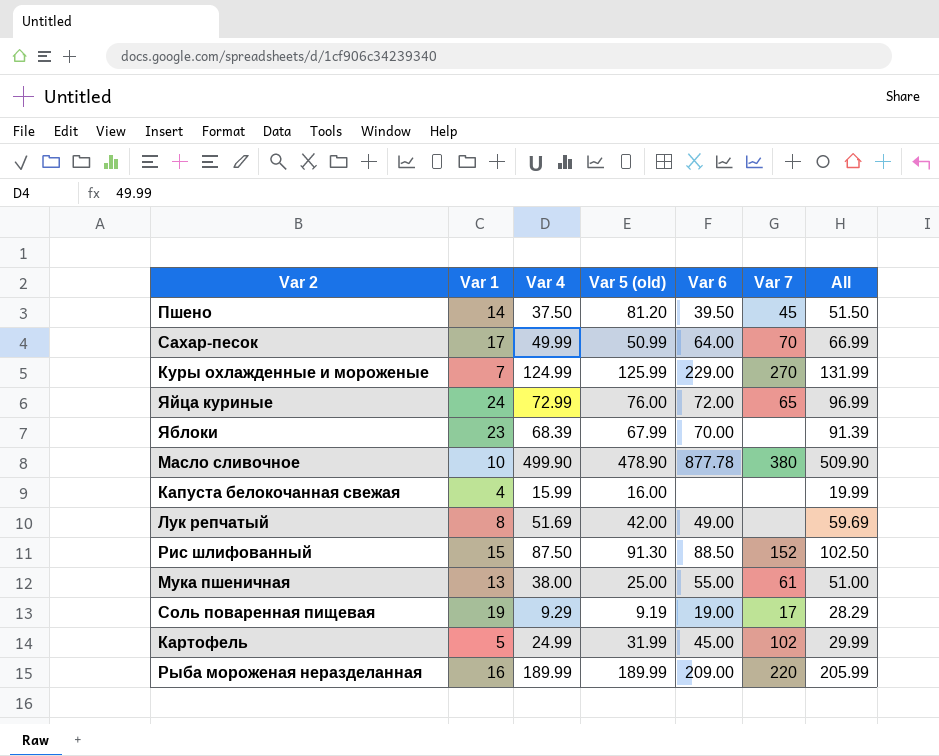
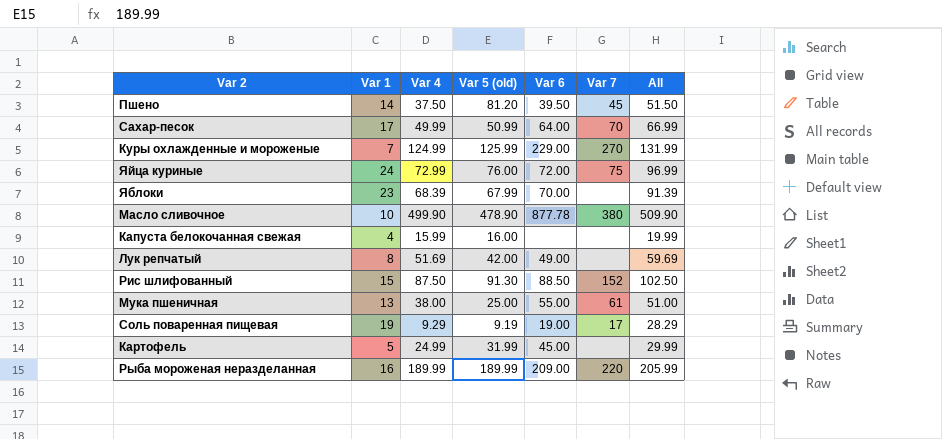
Яйца куриные | Var 7: 65 -> 75
Картофель | Var 7: 102 -> none

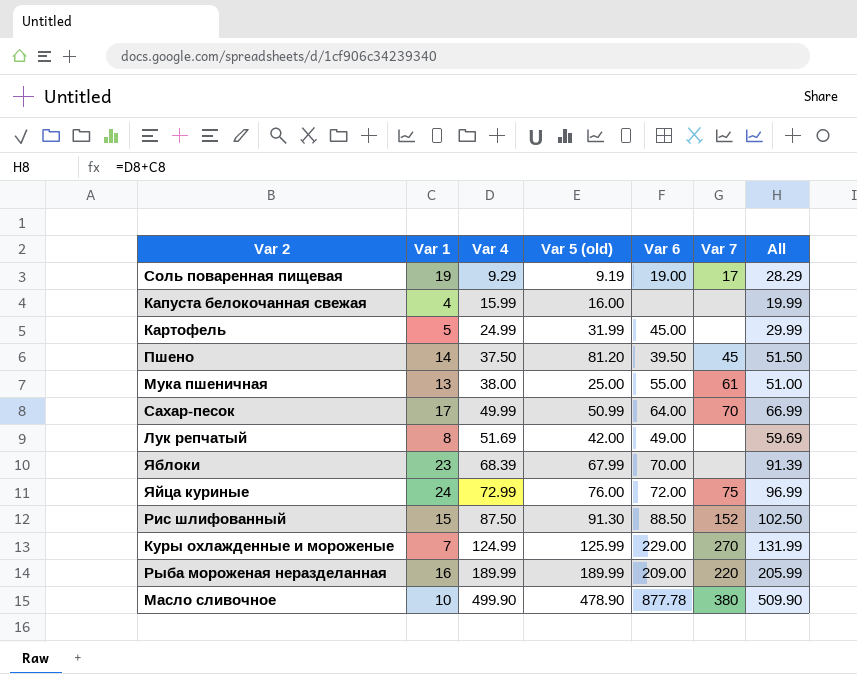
row order: none -> Var 4 ascending

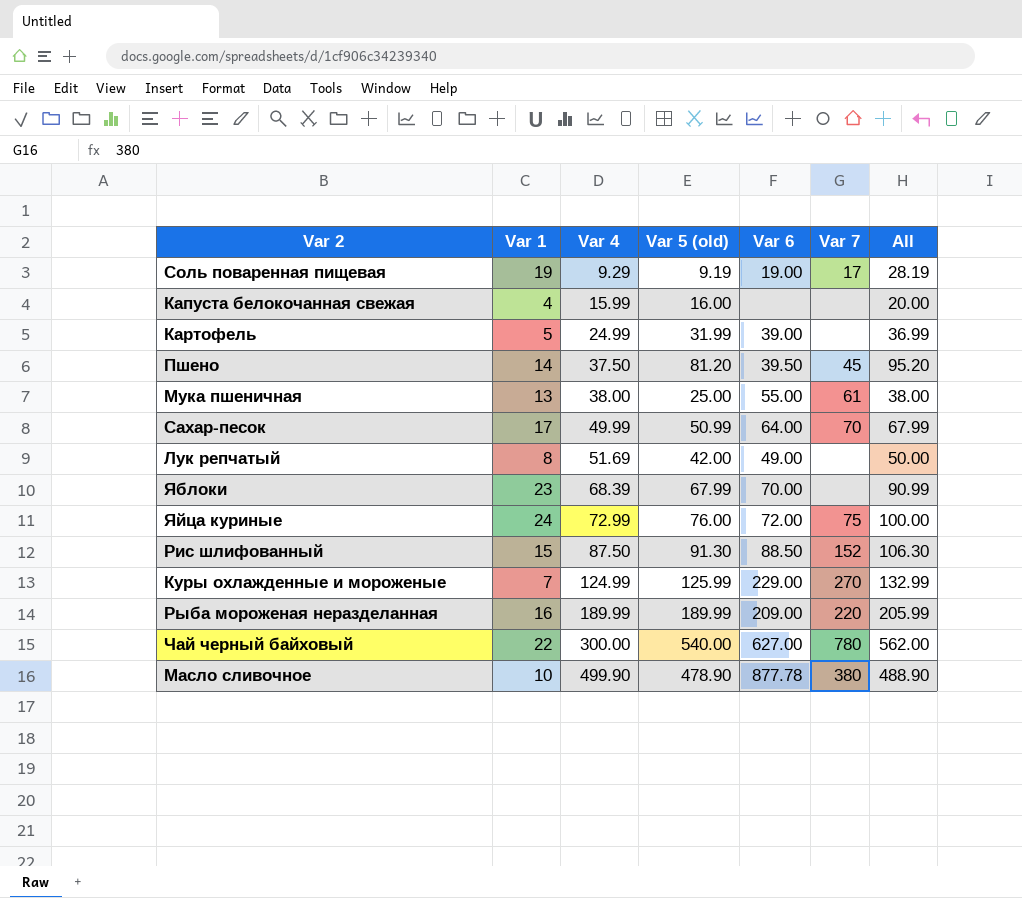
column All | formula: [Var 1] + [Var 4] -> [Var 1] + [Var 5 (old)]
Картофель | Var 6: 45.00 -> 39.00
row Чай черный байховый: none -> 22 | 300.00 | 540.00 | 627.00 | 780 | 562.00

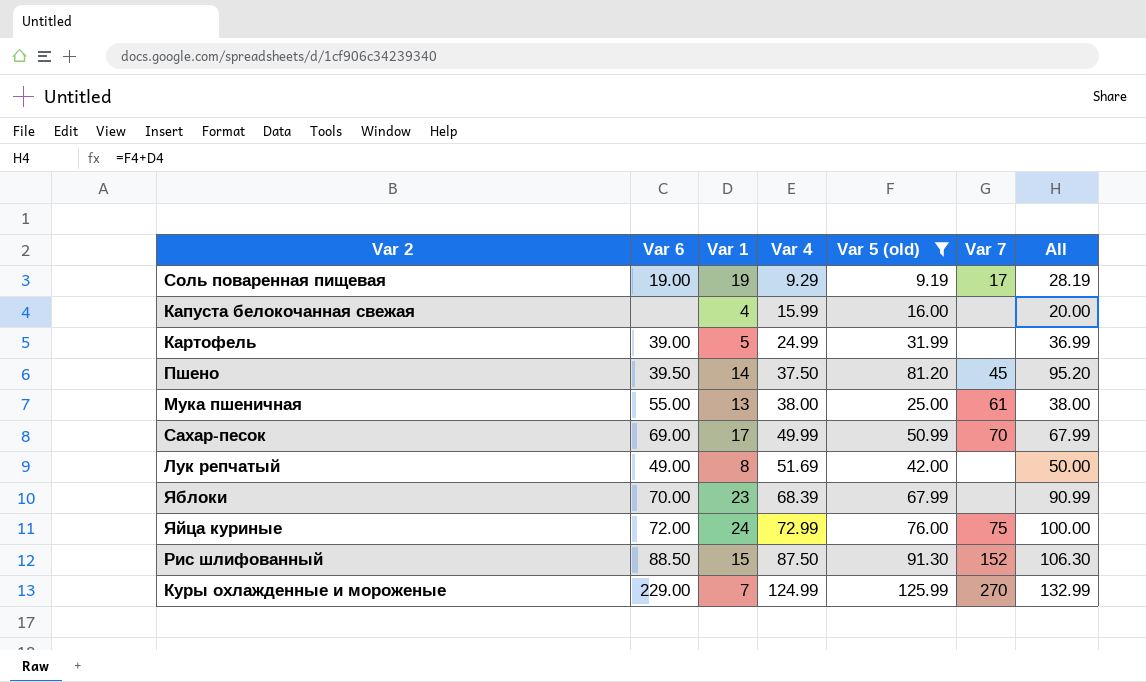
filter: none -> Var 5 (old) <= 125.99
column Var 6 | position: 5 -> 2
Сахар-песок | Var 6: 64.00 -> 69.00

